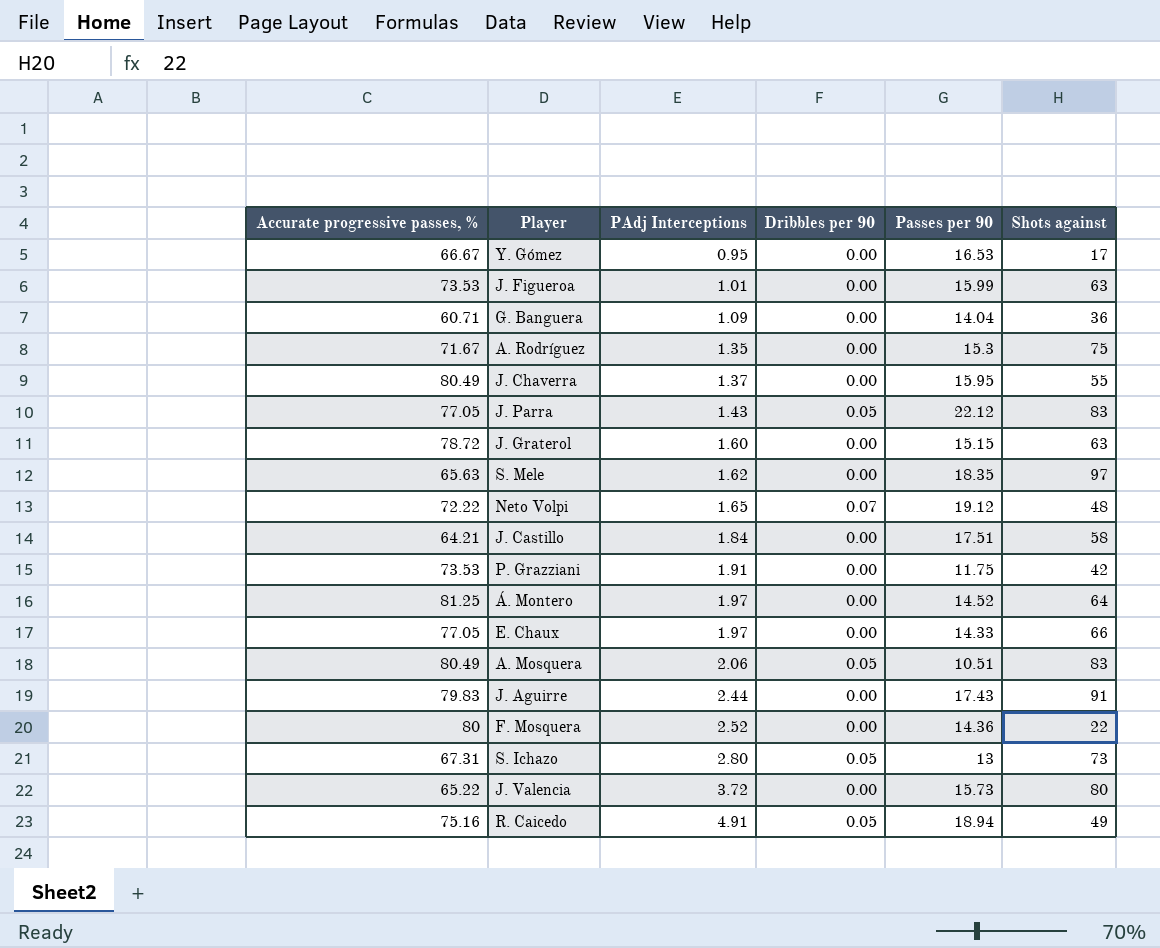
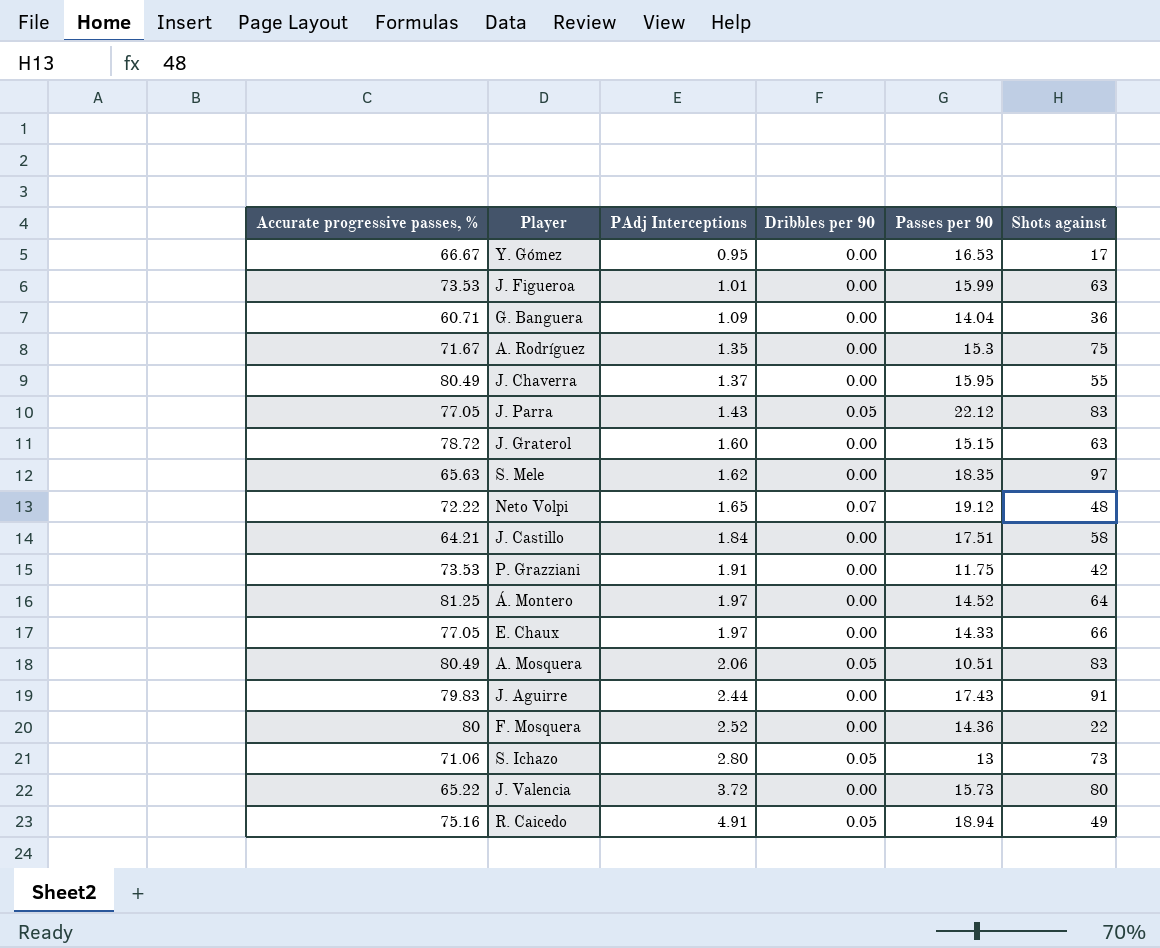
S. Ichazo | Accurate progressive passes, %: 67.31 -> 71.06

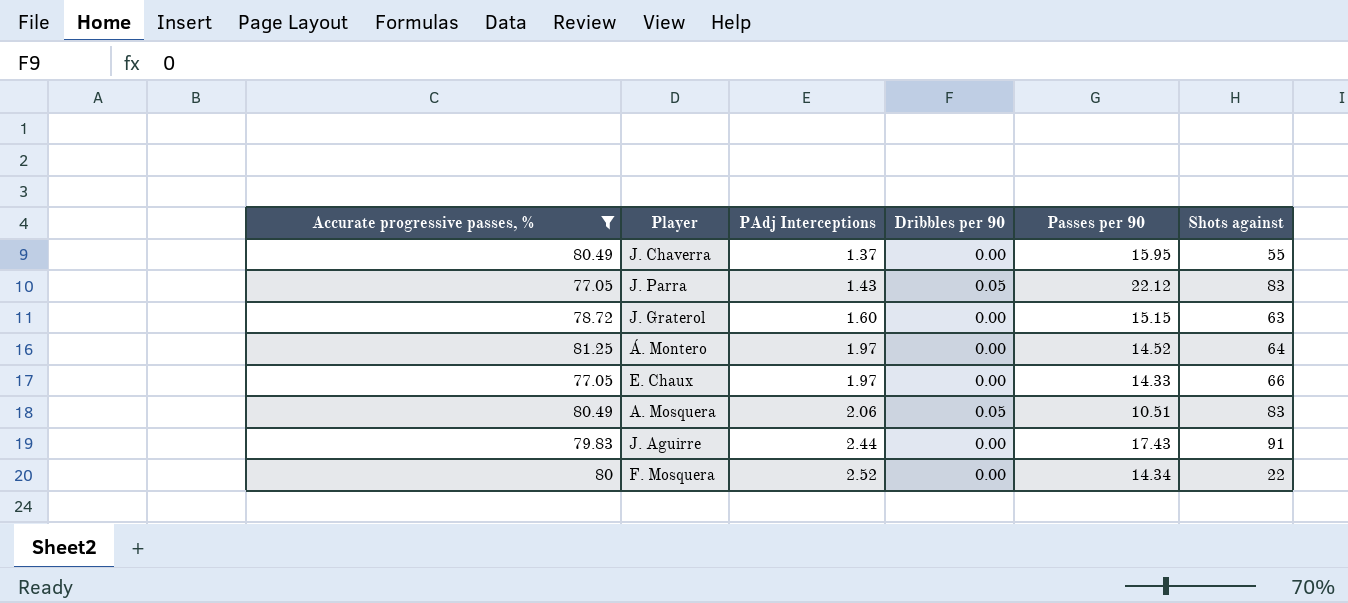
filter: none -> Accurate progressive passes, % >= 77.05
F. Mosquera | Passes per 90: 14.36 -> 14.34

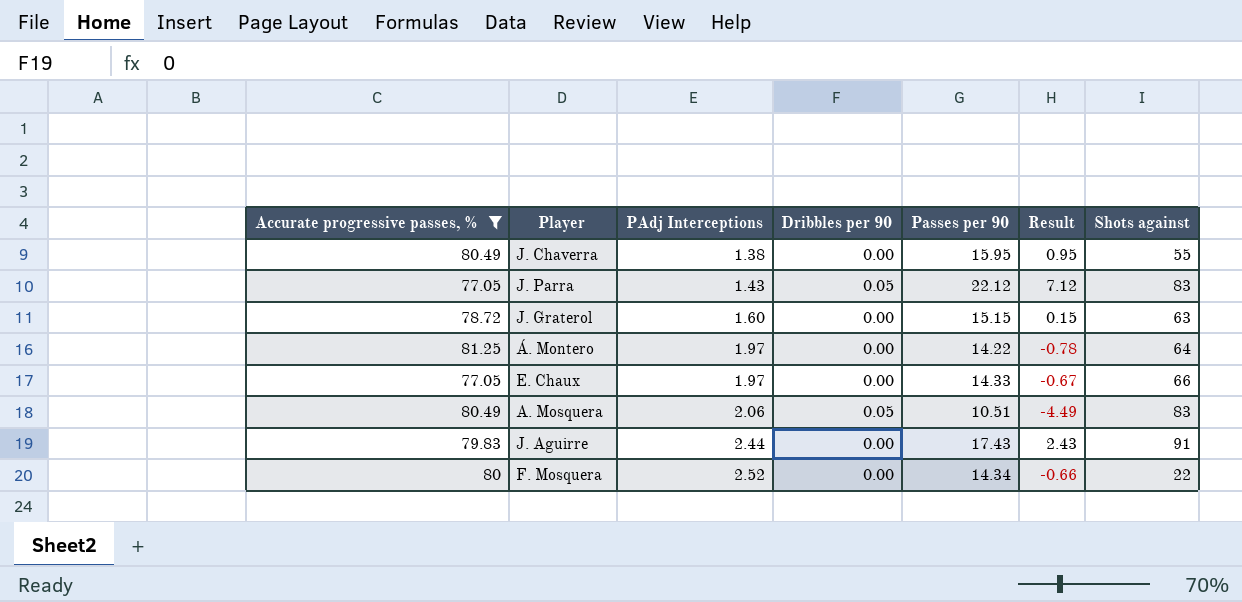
column Result | formula: none -> [Passes per 90] - 15
J. Chaverra | PAdj Interceptions: 1.37 -> 1.38
Á. Montero | Passes per 90: 14.52 -> 14.22

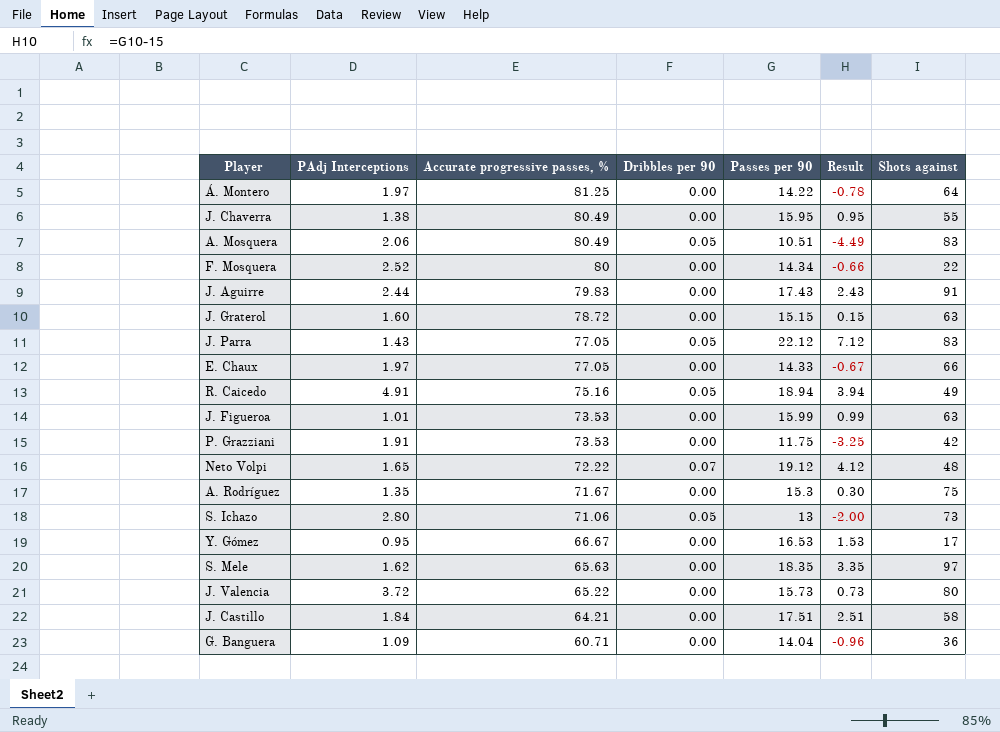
filter: Accurate progressive passes, % >= 77.05 -> none
row order: PAdj Interceptions ascending -> Accurate progressive passes, % descending
column Accurate progressive passes, % | position: 1 -> 3

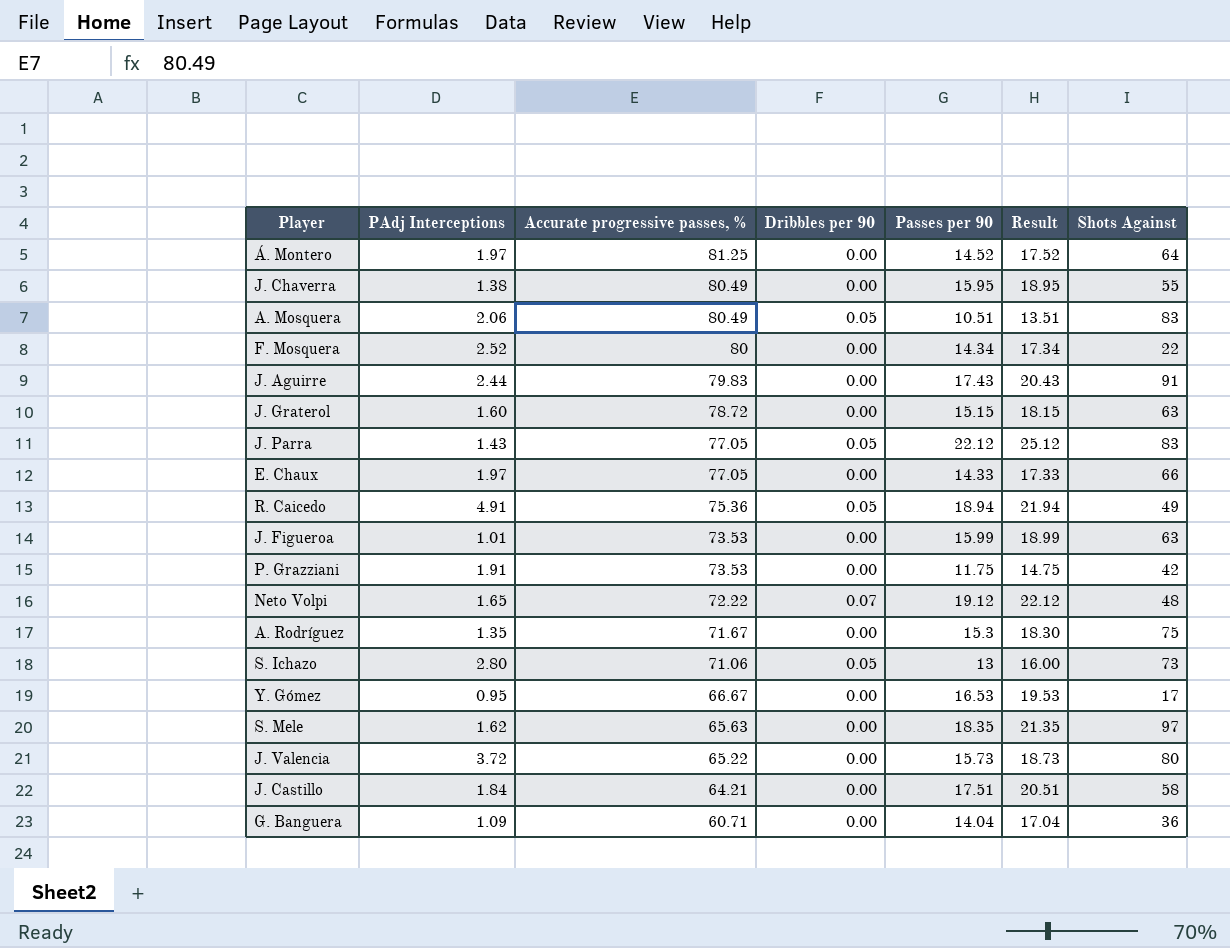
column Result | formula: [Passes per 90] - 15 -> [Passes per 90] + 3
column name: Shots against -> Shots Against
Á. Montero | Passes per 90: 14.22 -> 14.52
R. Caicedo | Accurate progressive passes, %: 75.16 -> 75.36

